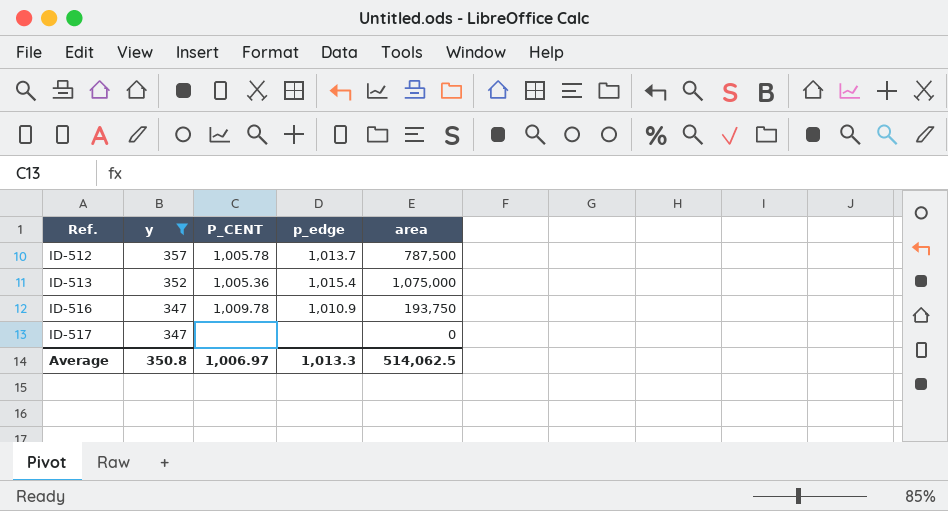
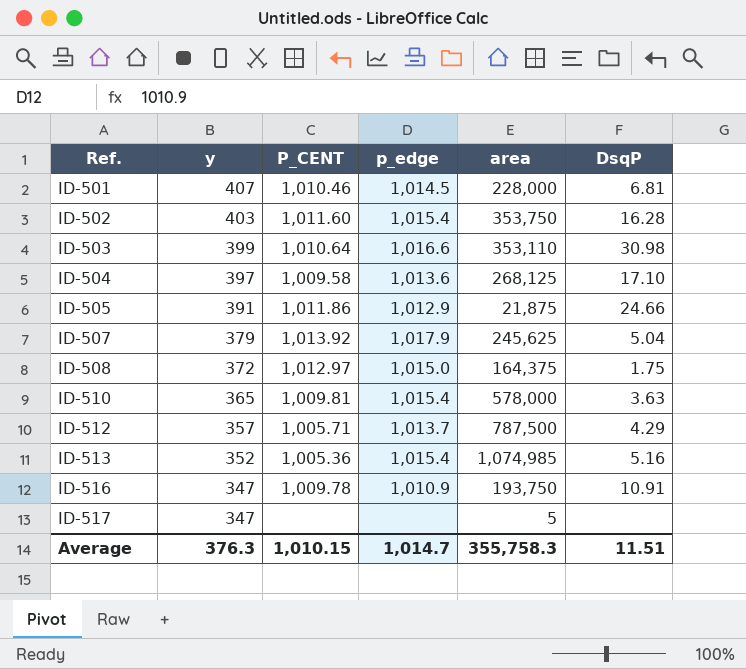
filter: y <= 357 -> none
column DsqP | position: none -> 6
ID-512 | P_CENT: 1,005.78 -> 1,005.71
ID-513 | area: 1,075,000 -> 1,074,985
ID-517 | area: 0 -> 5
Average | y: 350.8 -> 376.3
Average | P_CENT: 1,006.97 -> 1,010.15
Average | p_edge: 1,013.3 -> 1,014.7
Average | area: 514,062.5 -> 355,758.3

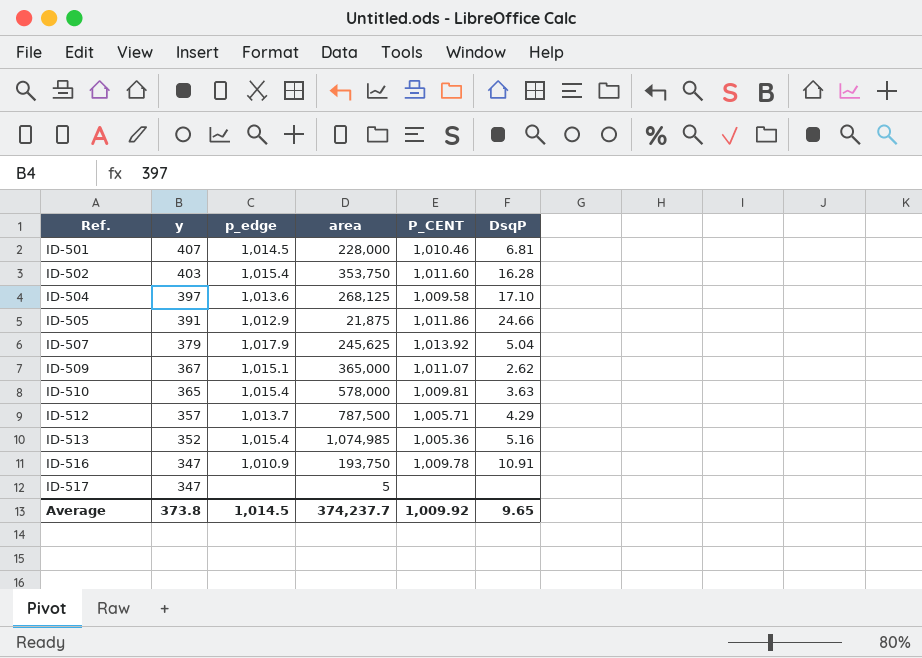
column P_CENT | position: 3 -> 5
row ID-503: 399 | 1,010.64 | 1,016.6 | 353,110 | 30.98 -> none
row ID-508: 372 | 1,012.97 | 1,015.0 | 164,375 | 1.75 -> none
row ID-509: none -> 367 | 1,015.1 | 365,000 | 1,011.07 | 2.62
Average | y: 376.3 -> 373.8
Average | p_edge: 1,014.7 -> 1,014.5
Average | area: 355,758.3 -> 374,237.7
Average | P_CENT: 1,010.15 -> 1,009.92
Average | DsqP: 11.51 -> 9.65

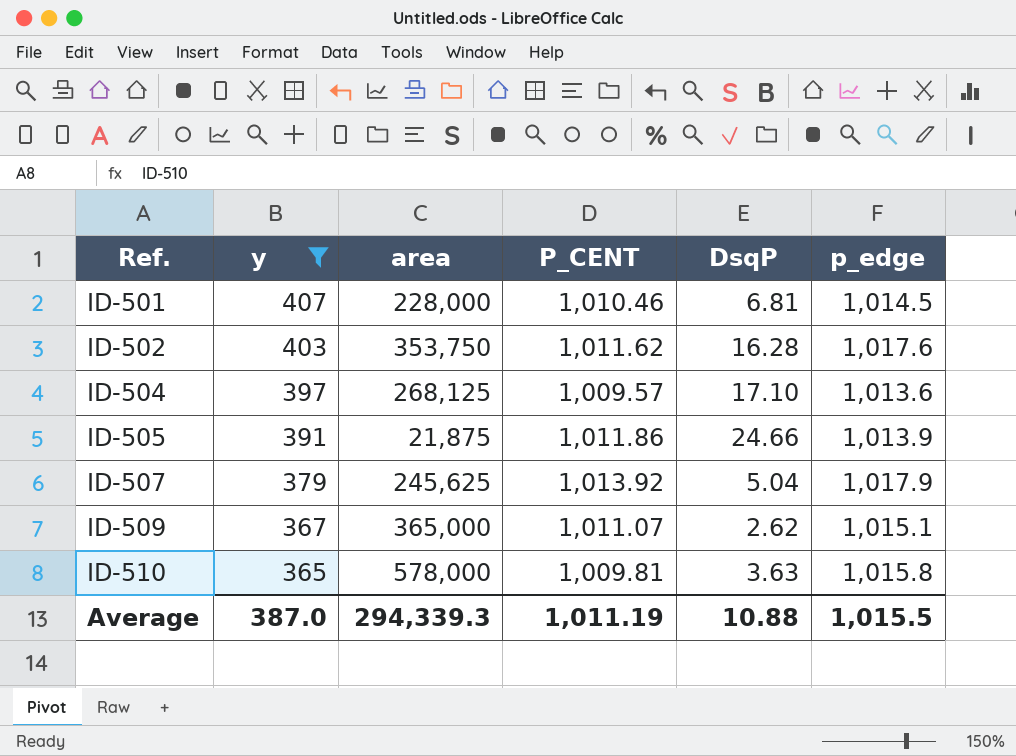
filter: none -> y >= 365
column p_edge | position: 3 -> 6
ID-502 | P_CENT: 1,011.60 -> 1,011.62
ID-502 | p_edge: 1,015.4 -> 1,017.6
ID-504 | P_CENT: 1,009.58 -> 1,009.57
ID-505 | p_edge: 1,012.9 -> 1,013.9
ID-510 | p_edge: 1,015.4 -> 1,015.8
Average | y: 373.8 -> 387.0
Average | area: 374,237.7 -> 294,339.3
Average | P_CENT: 1,009.92 -> 1,011.19
Average | DsqP: 9.65 -> 10.88
Average | p_edge: 1,014.5 -> 1,015.5

